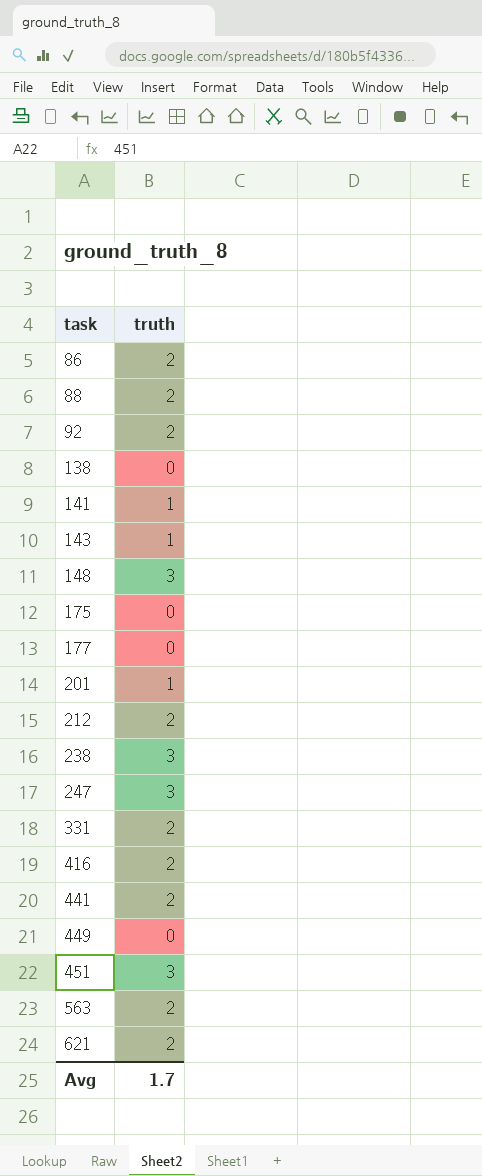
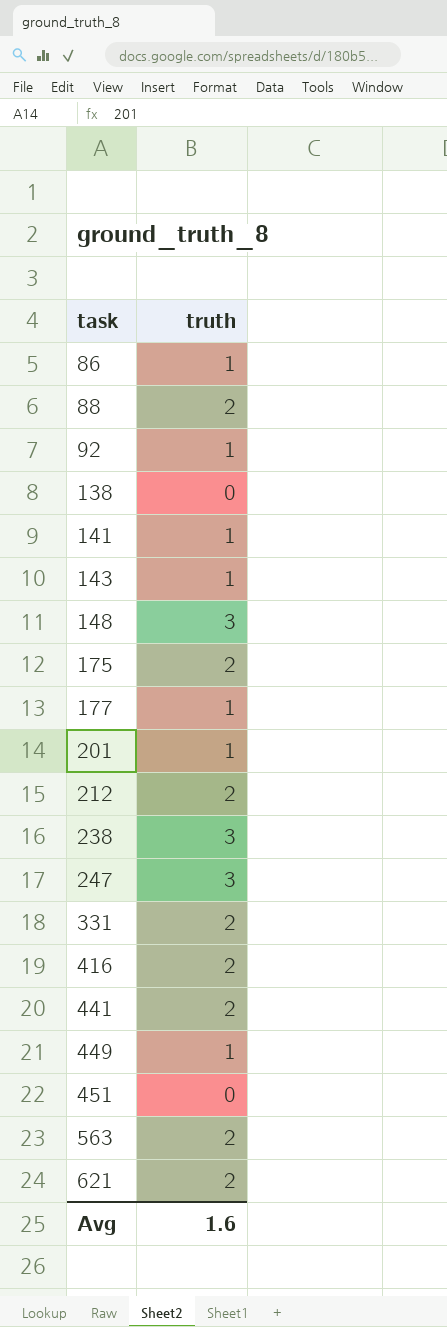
86 | truth: 2 -> 1
92 | truth: 2 -> 1
175 | truth: 0 -> 2
177 | truth: 0 -> 1
449 | truth: 0 -> 1
451 | truth: 3 -> 0
Avg | truth: 1.7 -> 1.6

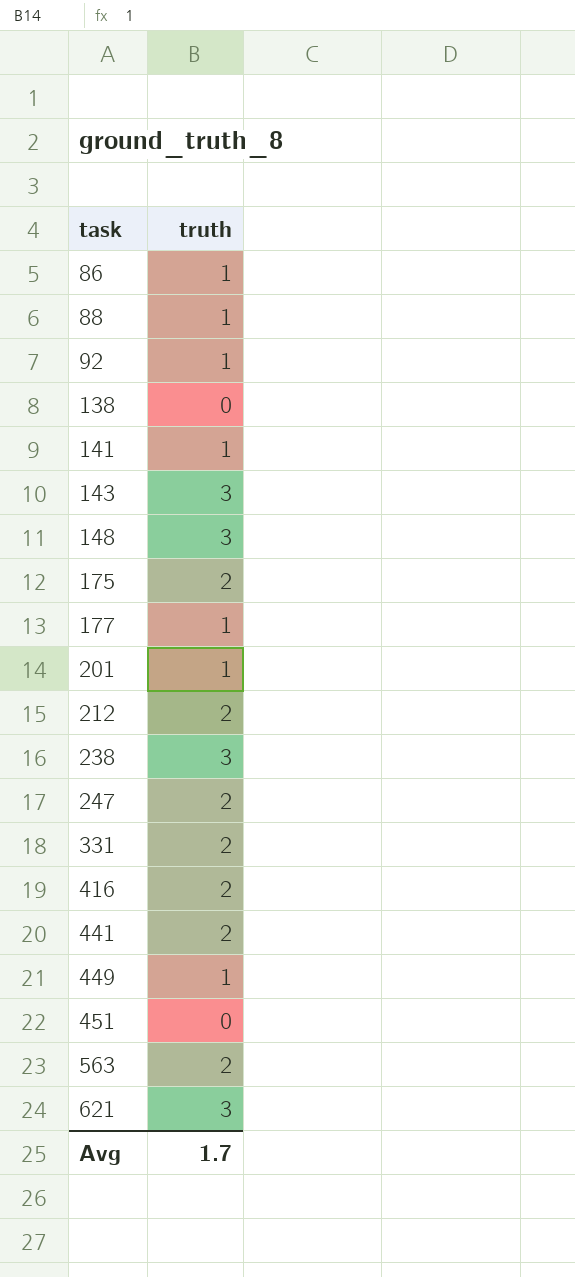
88 | truth: 2 -> 1
143 | truth: 1 -> 3
247 | truth: 3 -> 2
621 | truth: 2 -> 3
Avg | truth: 1.6 -> 1.7

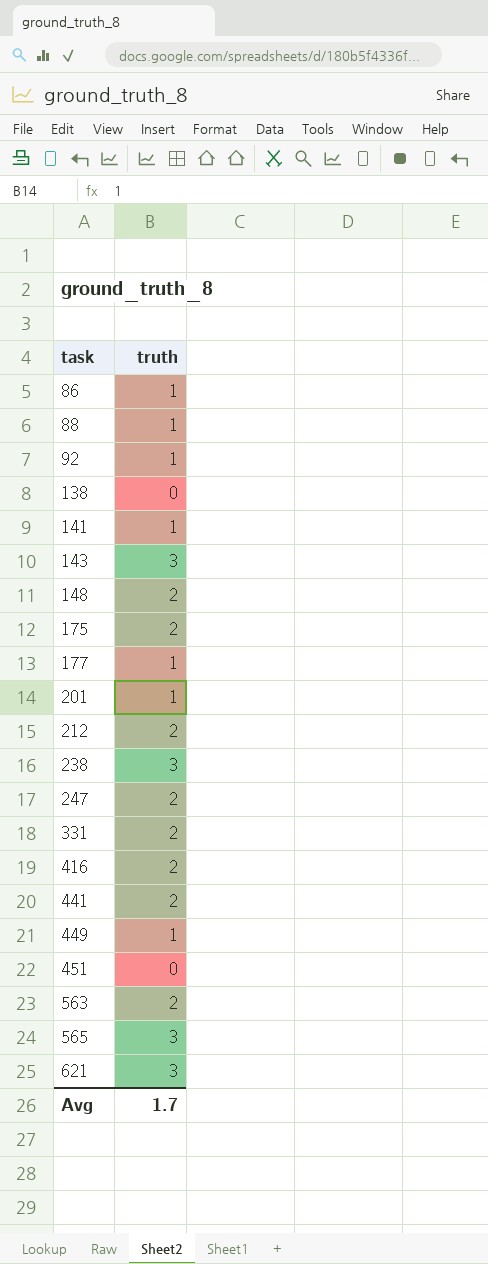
148 | truth: 3 -> 2
row 565: none -> 3

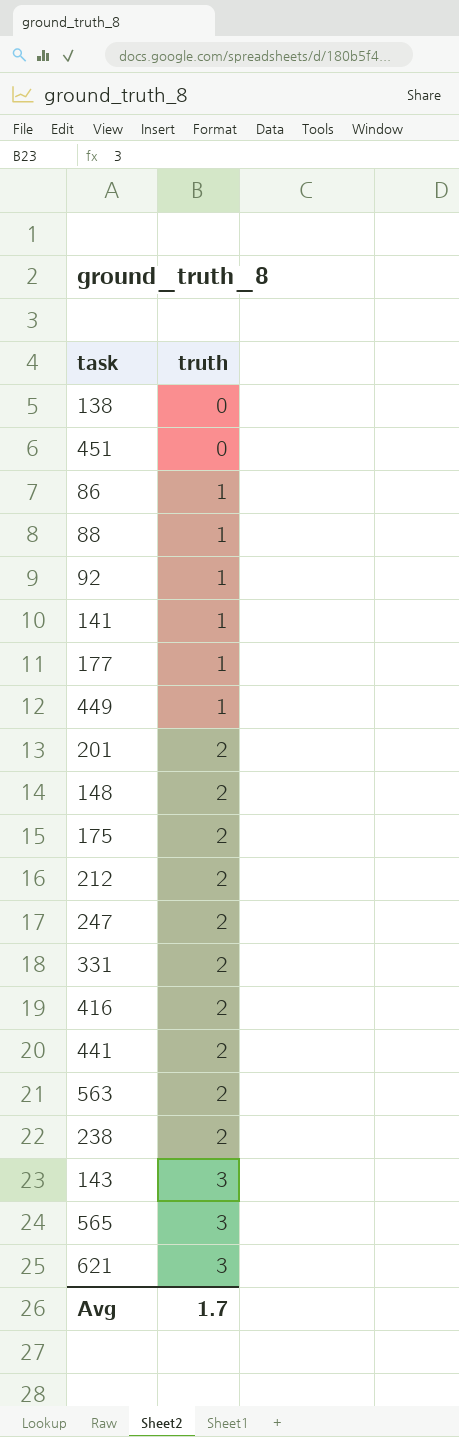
row order: task ascending -> truth ascending
201 | truth: 1 -> 2
238 | truth: 3 -> 2

